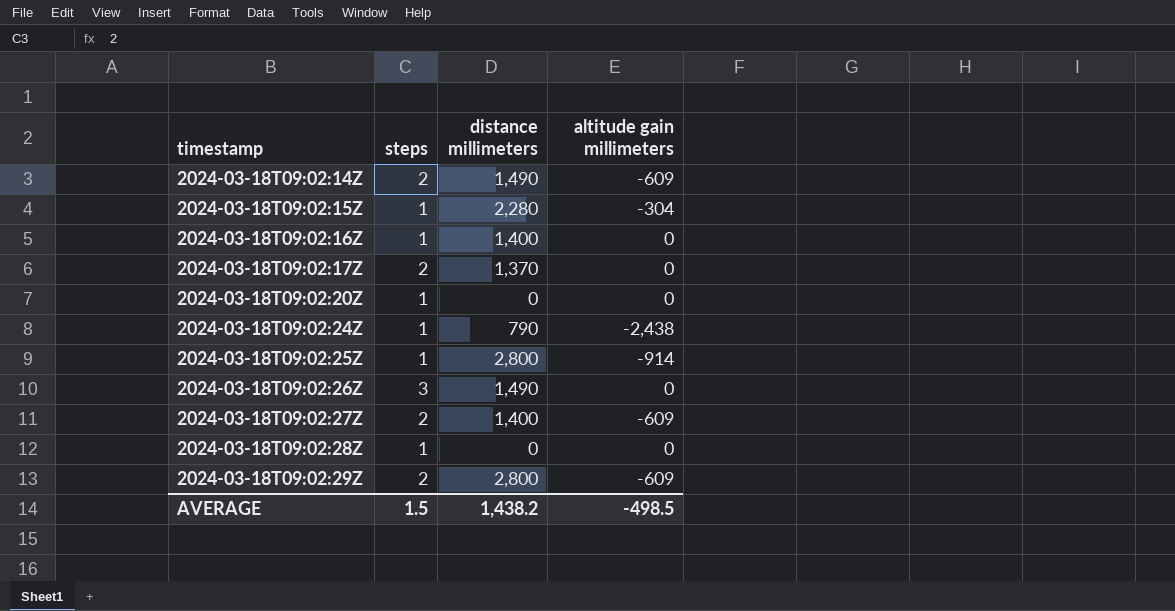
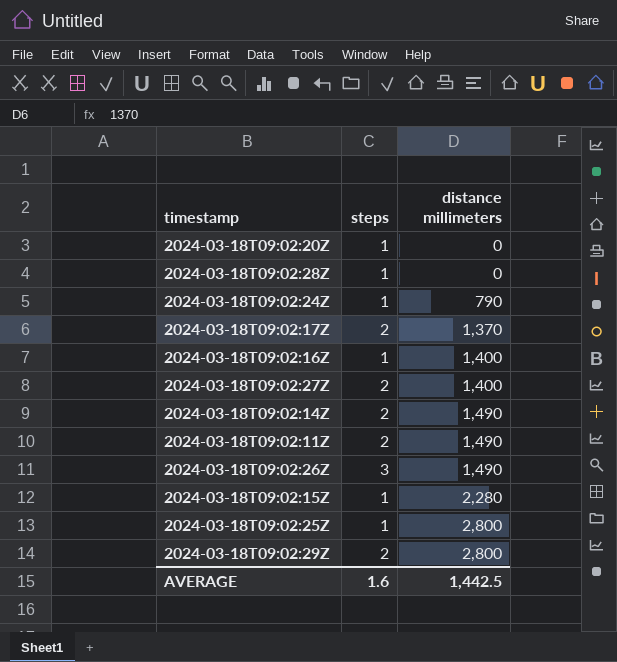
row order: timestamp ascending -> distance millimeters ascending
column altitude gain millimeters | position: 4 -> none
row 2024-03-18T09:02:11Z: none -> 2 | 1,490
AVERAGE | steps: 1.5 -> 1.6
AVERAGE | distance millimeters: 1,438.2 -> 1,442.5

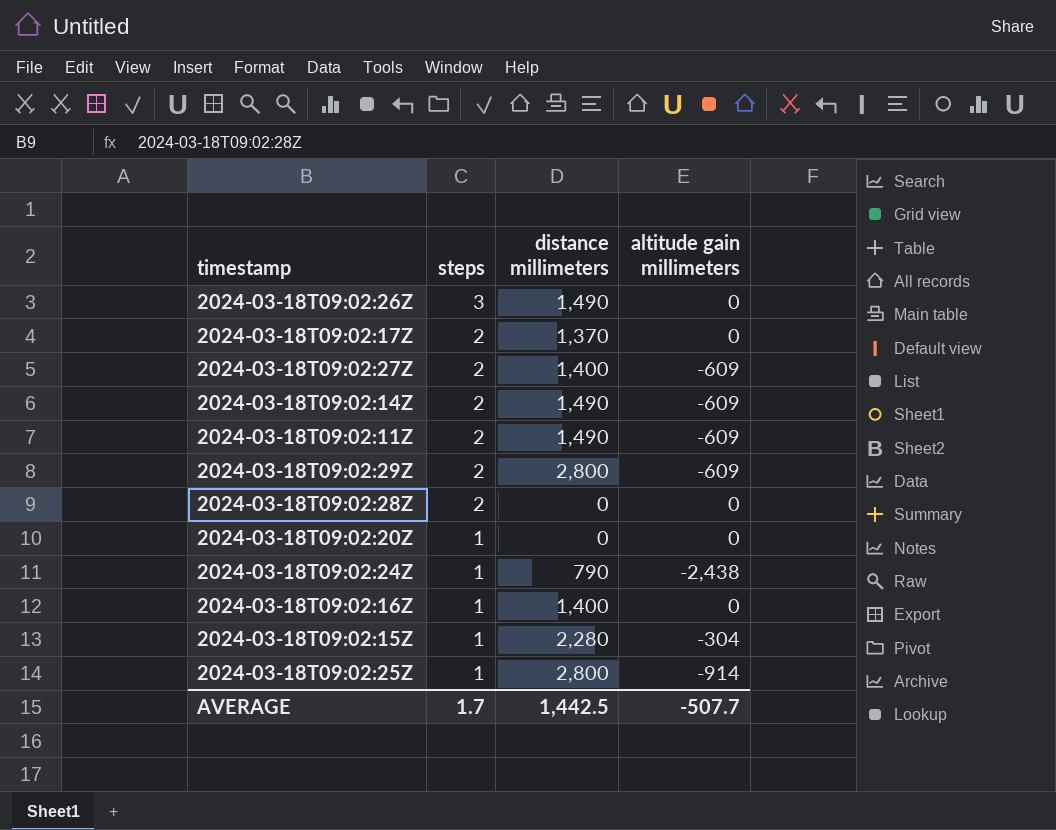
row order: distance millimeters ascending -> steps descending
column altitude gain millimeters | position: none -> 4
2024-03-18T09:02:28Z | steps: 1 -> 2
AVERAGE | steps: 1.6 -> 1.7

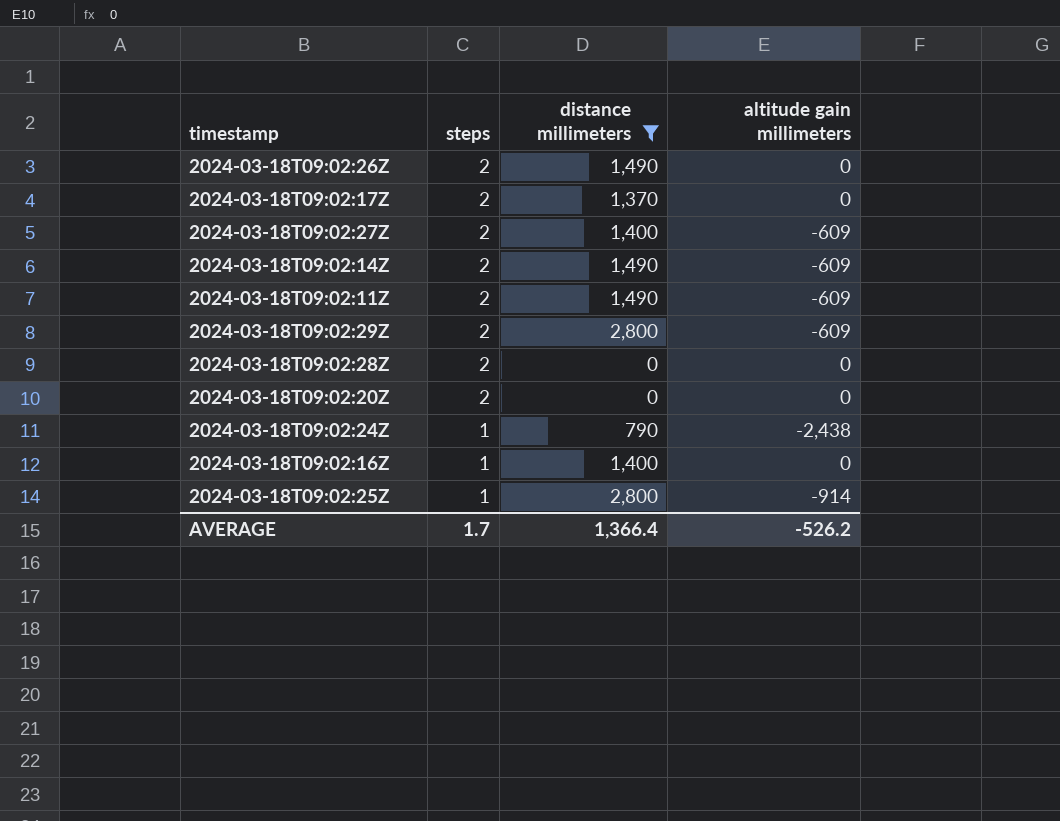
filter: none -> distance millimeters != 2,280
2024-03-18T09:02:26Z | steps: 3 -> 2
2024-03-18T09:02:20Z | steps: 1 -> 2
AVERAGE | distance millimeters: 1,442.5 -> 1,366.4
AVERAGE | altitude gain millimeters: -507.7 -> -526.2

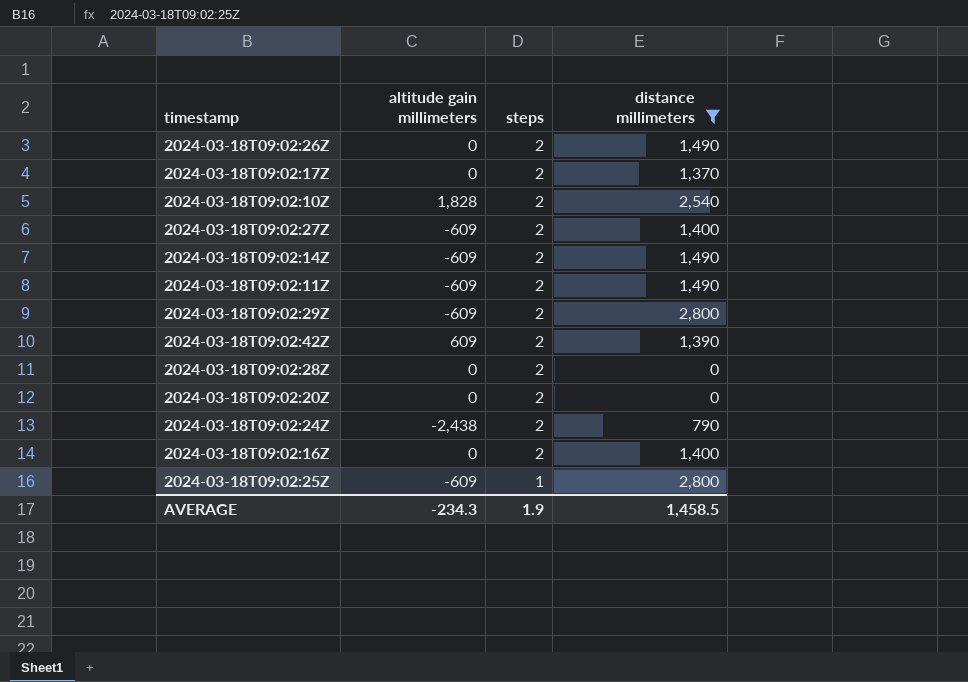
column altitude gain millimeters | position: 4 -> 2
row 2024-03-18T09:02:10Z: none -> 1,828 | 2 | 2,540
row 2024-03-18T09:02:42Z: none -> 609 | 2 | 1,390
2024-03-18T09:02:24Z | steps: 1 -> 2
2024-03-18T09:02:16Z | steps: 1 -> 2
2024-03-18T09:02:25Z | altitude gain millimeters: -914 -> -609
AVERAGE | altitude gain millimeters: -526.2 -> -234.3
AVERAGE | steps: 1.7 -> 1.9
AVERAGE | distance millimeters: 1,366.4 -> 1,458.5

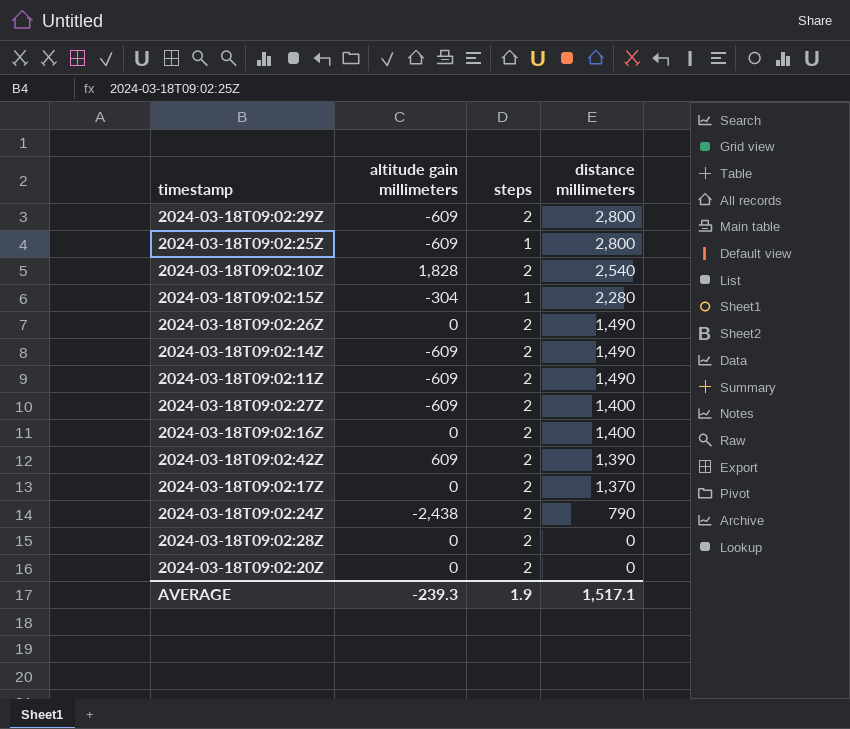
filter: distance millimeters != 2,280 -> none
row order: steps descending -> distance millimeters descending
AVERAGE | altitude gain millimeters: -234.3 -> -239.3
AVERAGE | distance millimeters: 1,458.5 -> 1,517.1

